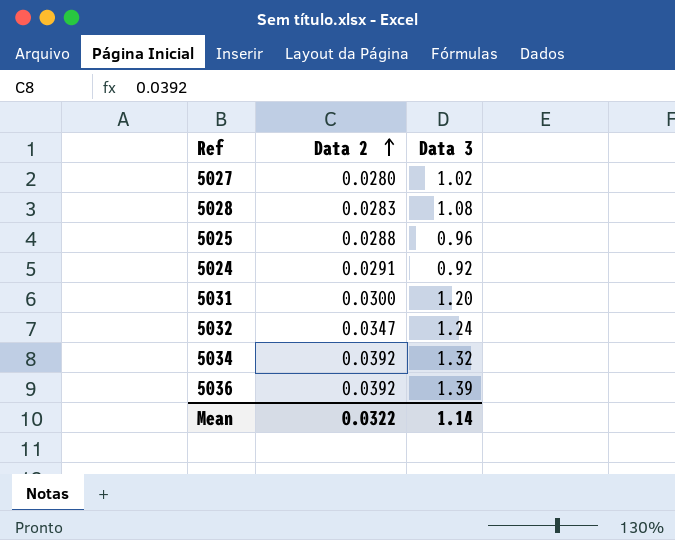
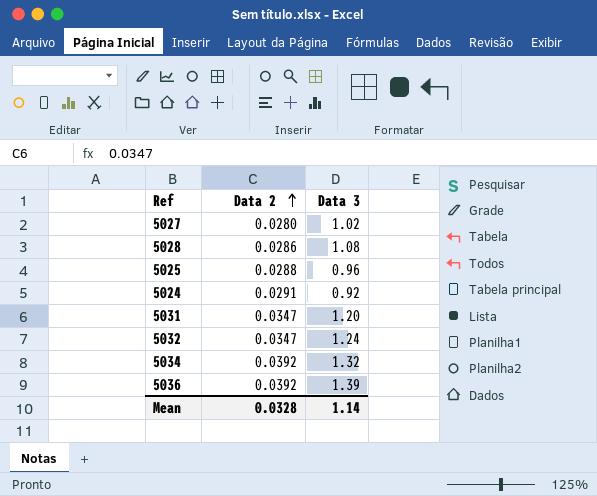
5028 | Data 2: 0.0283 -> 0.0286
5031 | Data 2: 0.0300 -> 0.0347
Mean | Data 2: 0.0322 -> 0.0328

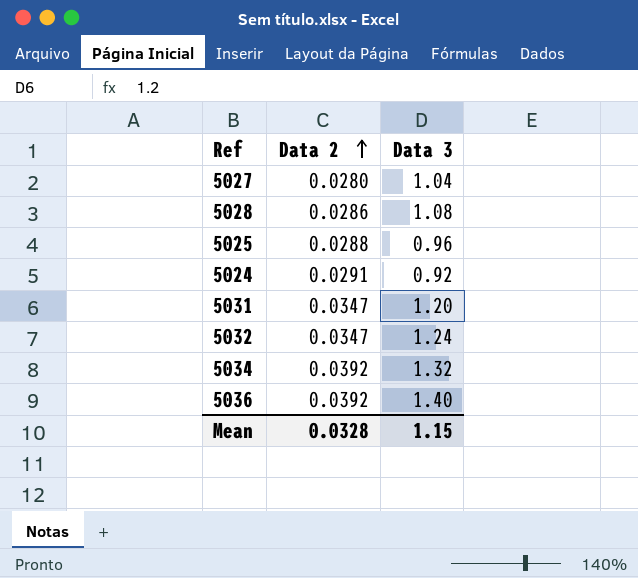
5027 | Data 3: 1.02 -> 1.04
5036 | Data 3: 1.39 -> 1.40
Mean | Data 3: 1.14 -> 1.15

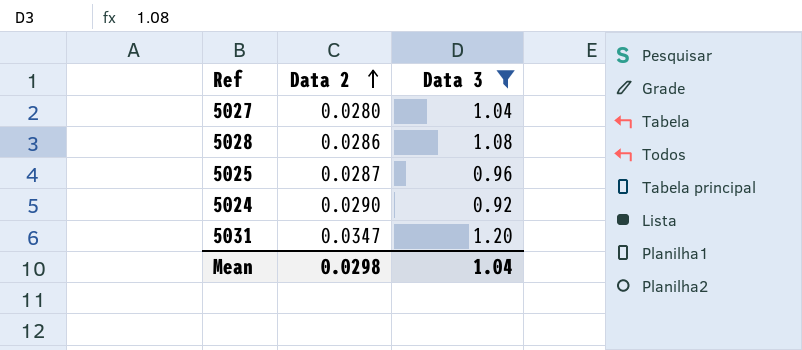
filter: none -> Data 3 <= 1.20
5025 | Data 2: 0.0288 -> 0.0287
5024 | Data 2: 0.0291 -> 0.0290
Mean | Data 2: 0.0328 -> 0.0298
Mean | Data 3: 1.15 -> 1.04

